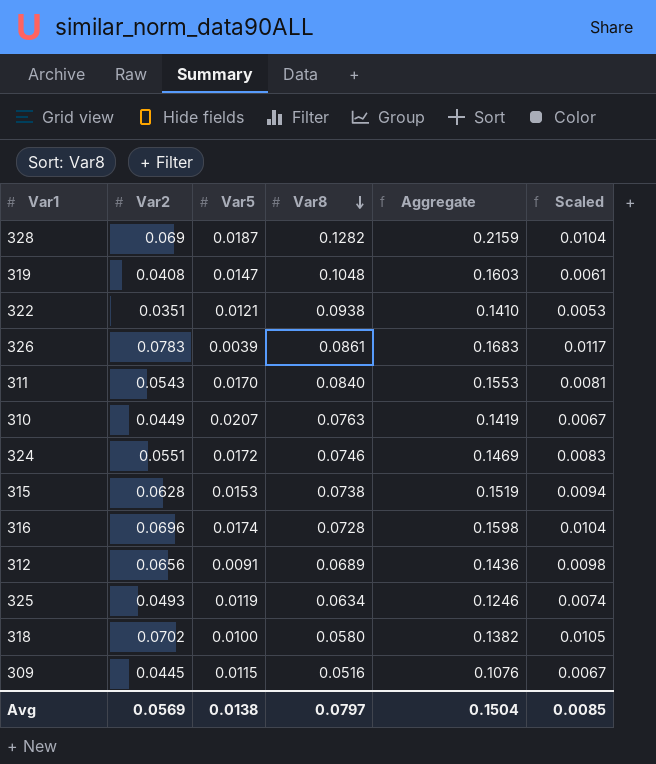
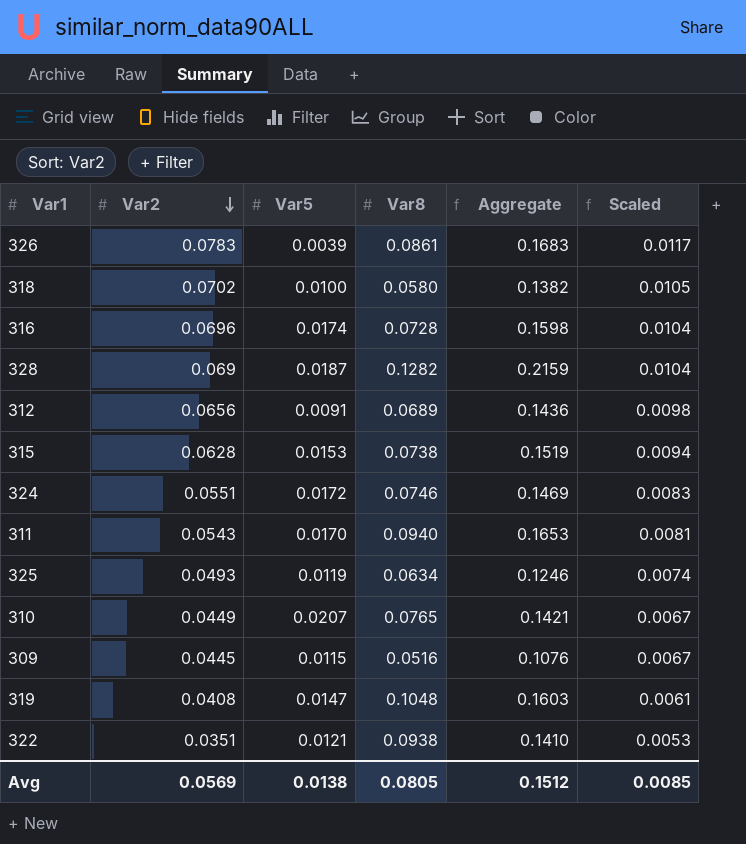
row order: Var8 descending -> Var2 descending
311 | Var8: 0.0840 -> 0.0940
311 | Aggregate: 0.1553 -> 0.1653
310 | Var8: 0.0763 -> 0.0765
310 | Aggregate: 0.1419 -> 0.1421
Avg | Var8: 0.0797 -> 0.0805
Avg | Aggregate: 0.1504 -> 0.1512

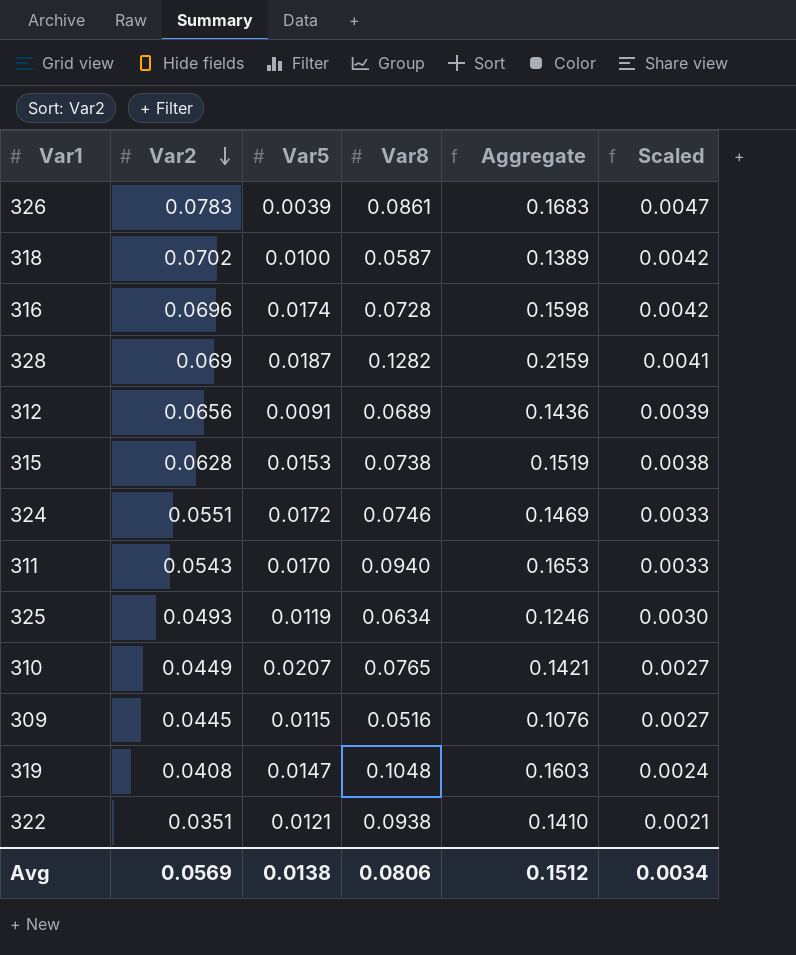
column Scaled | formula: [Var2] * 0.15 -> [Var2] * 0.06
318 | Var8: 0.0580 -> 0.0587
318 | Aggregate: 0.1382 -> 0.1389
Avg | Var8: 0.0805 -> 0.0806
Avg | Scaled: 0.0085 -> 0.0034

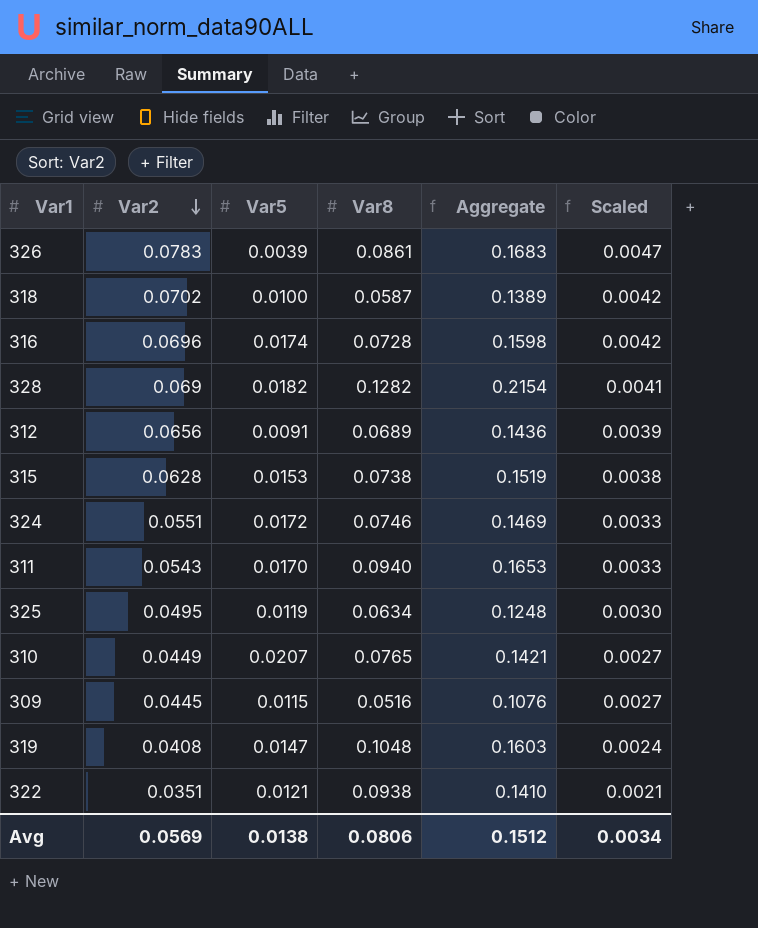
328 | Var5: 0.0187 -> 0.0182
328 | Aggregate: 0.2159 -> 0.2154
325 | Var2: 0.0493 -> 0.0495
325 | Aggregate: 0.1246 -> 0.1248

